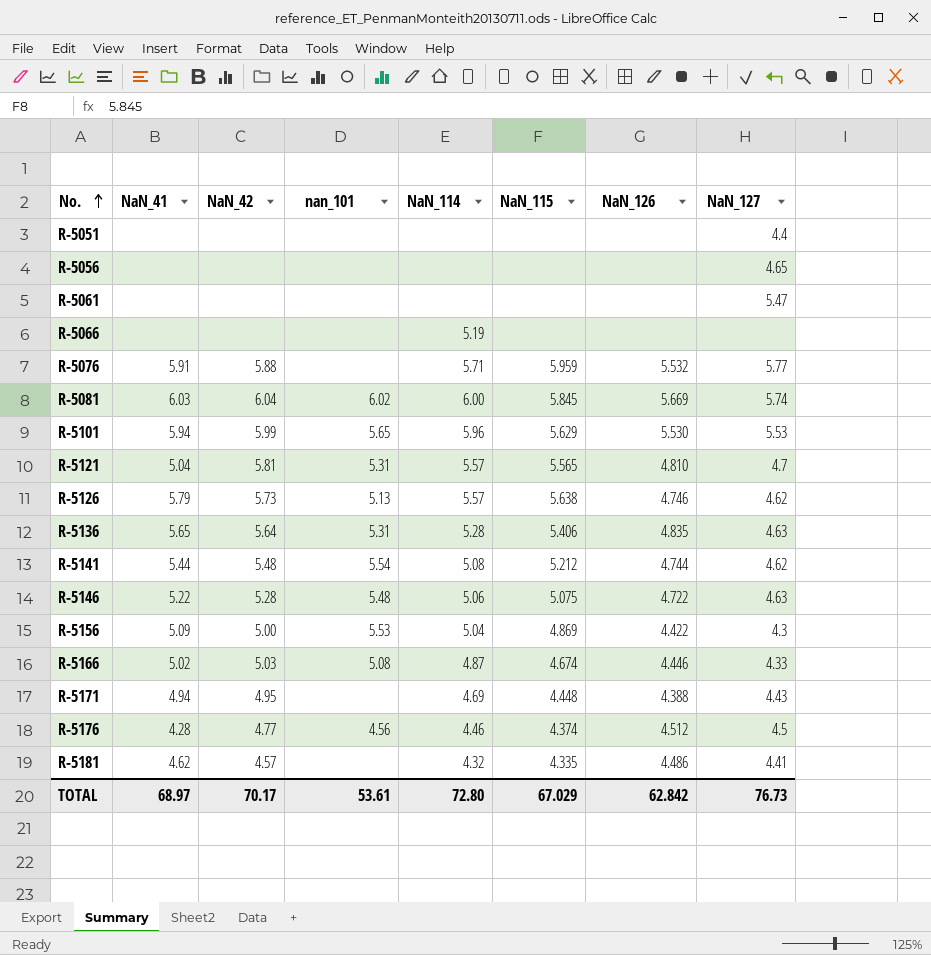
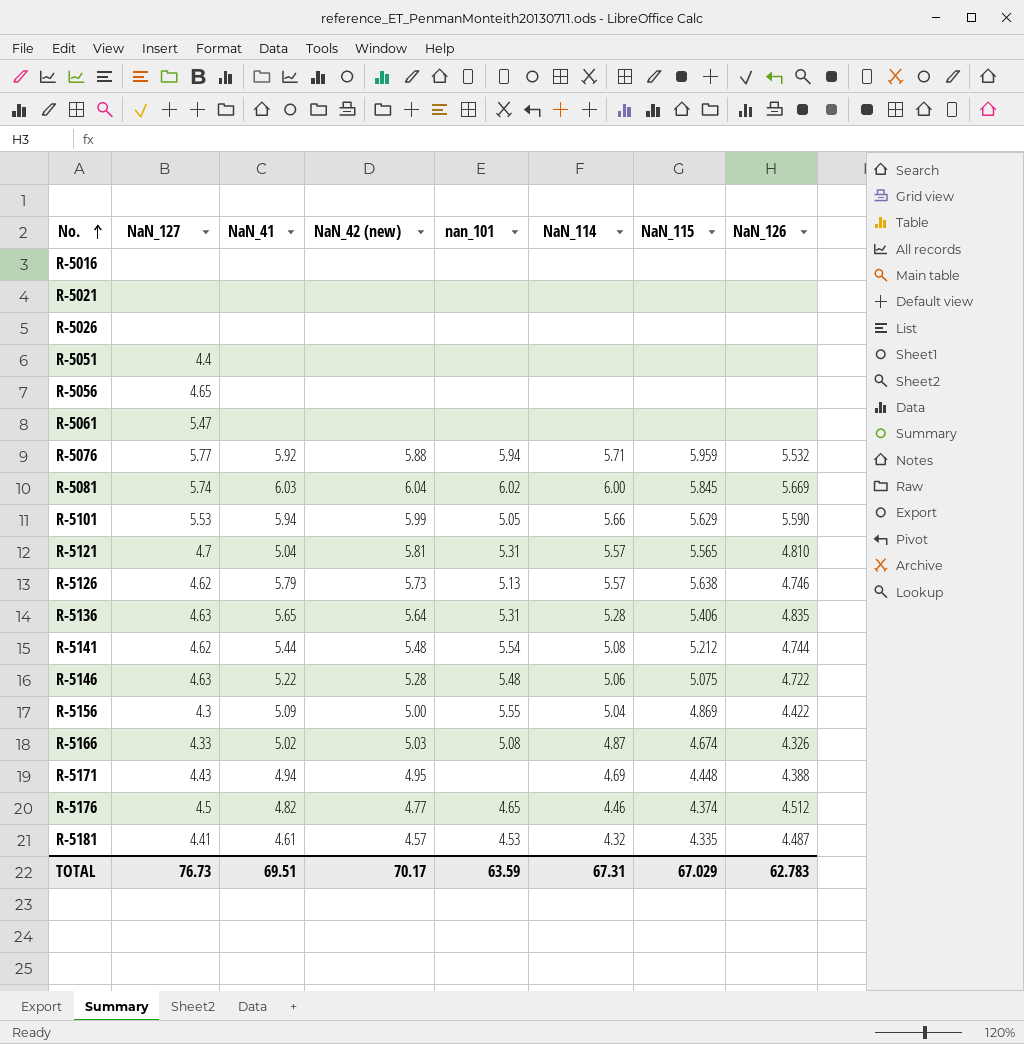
column NaN_127 | position: 8 -> 2
column name: NaN_42 -> NaN_42 (new)
row R-5066: none | none | none | 5.19 | none | none | none -> none
row R-5016: none -> none | none | none | none | none | none | none
row R-5021: none -> none | none | none | none | none | none | none
row R-5026: none -> none | none | none | none | none | none | none
R-5076 | NaN_41: 5.91 -> 5.92
R-5076 | nan_101: none -> 5.94
R-5101 | nan_101: 5.65 -> 5.05
R-5101 | NaN_114: 5.96 -> 5.66
R-5101 | NaN_126: 5.530 -> 5.590
R-5156 | nan_101: 5.53 -> 5.55
R-5166 | NaN_126: 4.446 -> 4.326
R-5176 | NaN_41: 4.28 -> 4.82
R-5176 | nan_101: 4.56 -> 4.65
R-5181 | NaN_41: 4.62 -> 4.61
R-5181 | nan_101: none -> 4.53
R-5181 | NaN_126: 4.486 -> 4.487
TOTAL | NaN_41: 68.97 -> 69.51
TOTAL | nan_101: 53.61 -> 63.59
TOTAL | NaN_114: 72.80 -> 67.31
TOTAL | NaN_126: 62.842 -> 62.783

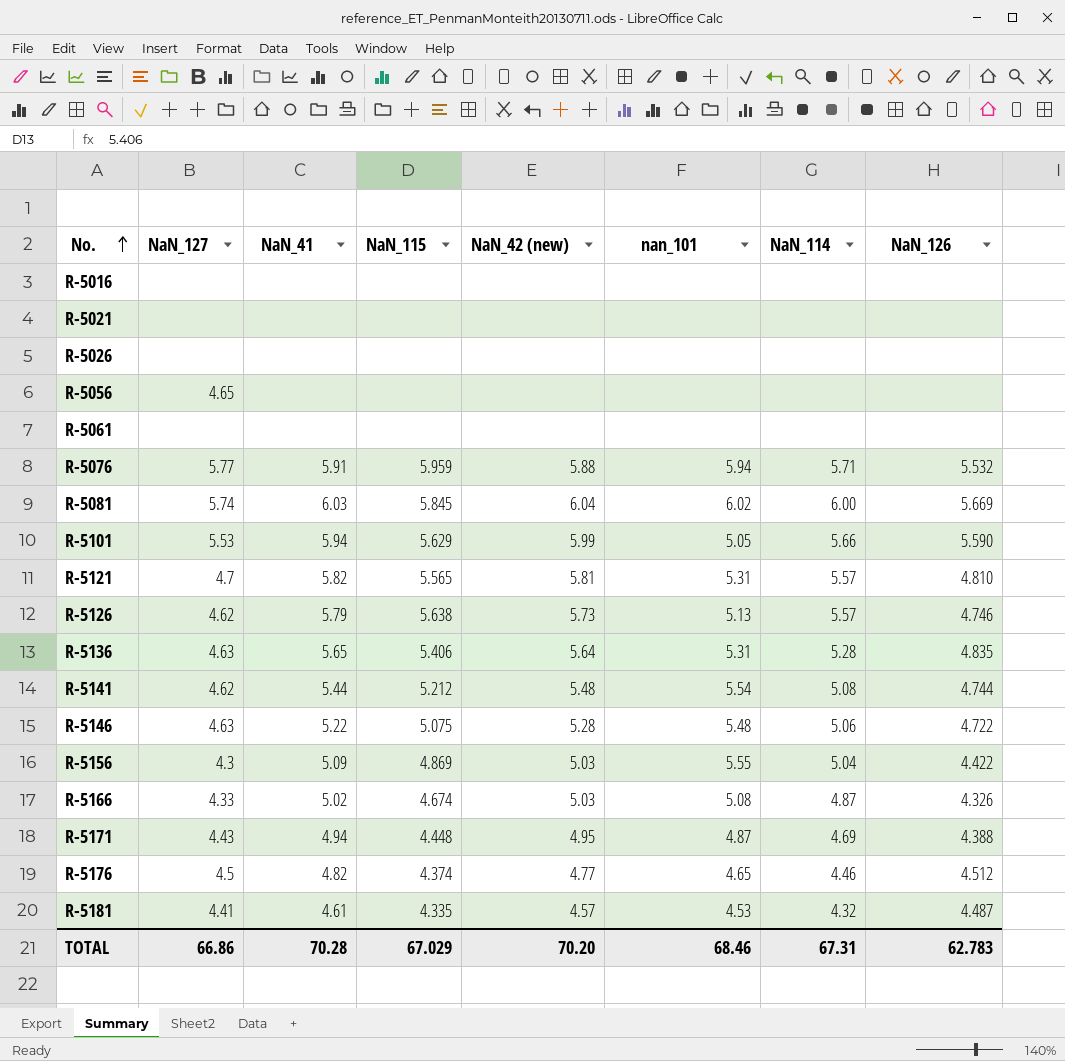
column NaN_115 | position: 7 -> 4
row R-5051: 4.4 | none | none | none | none | none | none -> none
R-5061 | NaN_127: 5.47 -> none
R-5076 | NaN_41: 5.92 -> 5.91
R-5121 | NaN_41: 5.04 -> 5.82
R-5156 | NaN_42 (new): 5.00 -> 5.03
R-5171 | nan_101: none -> 4.87
TOTAL | NaN_127: 76.73 -> 66.86
TOTAL | NaN_41: 69.51 -> 70.28
TOTAL | NaN_42 (new): 70.17 -> 70.20
TOTAL | nan_101: 63.59 -> 68.46

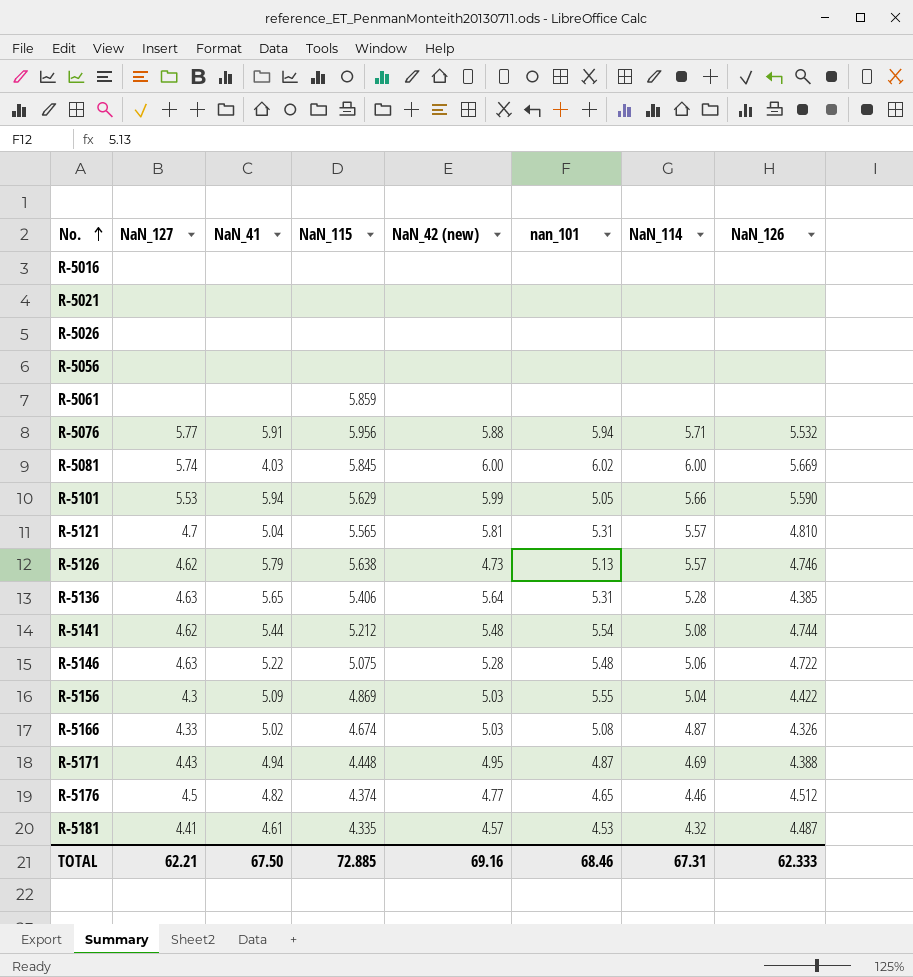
R-5056 | NaN_127: 4.65 -> none
R-5061 | NaN_115: none -> 5.859
R-5076 | NaN_115: 5.959 -> 5.956
R-5081 | NaN_41: 6.03 -> 4.03
R-5081 | NaN_42 (new): 6.04 -> 6.00
R-5121 | NaN_41: 5.82 -> 5.04
R-5126 | NaN_42 (new): 5.73 -> 4.73
R-5136 | NaN_126: 4.835 -> 4.385
TOTAL | NaN_127: 66.86 -> 62.21
TOTAL | NaN_41: 70.28 -> 67.50
TOTAL | NaN_115: 67.029 -> 72.885
TOTAL | NaN_42 (new): 70.20 -> 69.16
TOTAL | NaN_126: 62.783 -> 62.333

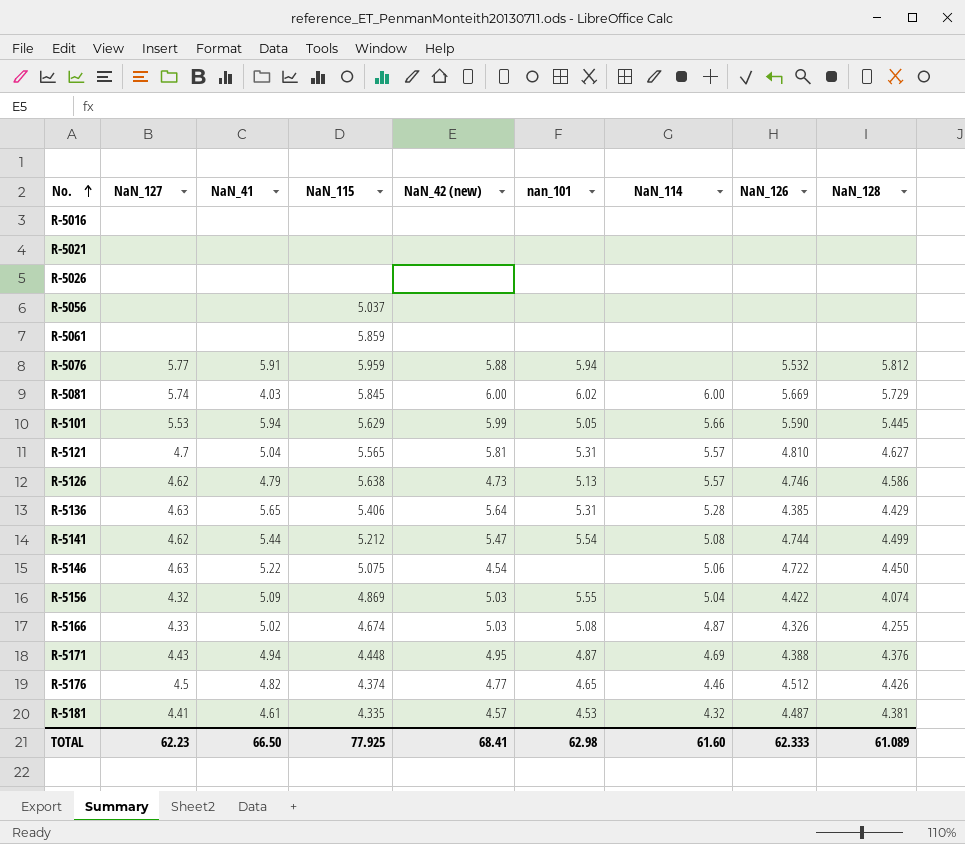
column NaN_128 | position: none -> 9
R-5056 | NaN_115: none -> 5.037
R-5076 | NaN_115: 5.956 -> 5.959
R-5076 | NaN_114: 5.71 -> none
R-5126 | NaN_41: 5.79 -> 4.79
R-5141 | NaN_42 (new): 5.48 -> 5.47
R-5146 | NaN_42 (new): 5.28 -> 4.54
R-5146 | nan_101: 5.48 -> none
R-5156 | NaN_127: 4.3 -> 4.32
TOTAL | NaN_127: 62.21 -> 62.23
TOTAL | NaN_41: 67.50 -> 66.50
TOTAL | NaN_115: 72.885 -> 77.925
TOTAL | NaN_42 (new): 69.16 -> 68.41
TOTAL | nan_101: 68.46 -> 62.98
TOTAL | NaN_114: 67.31 -> 61.60

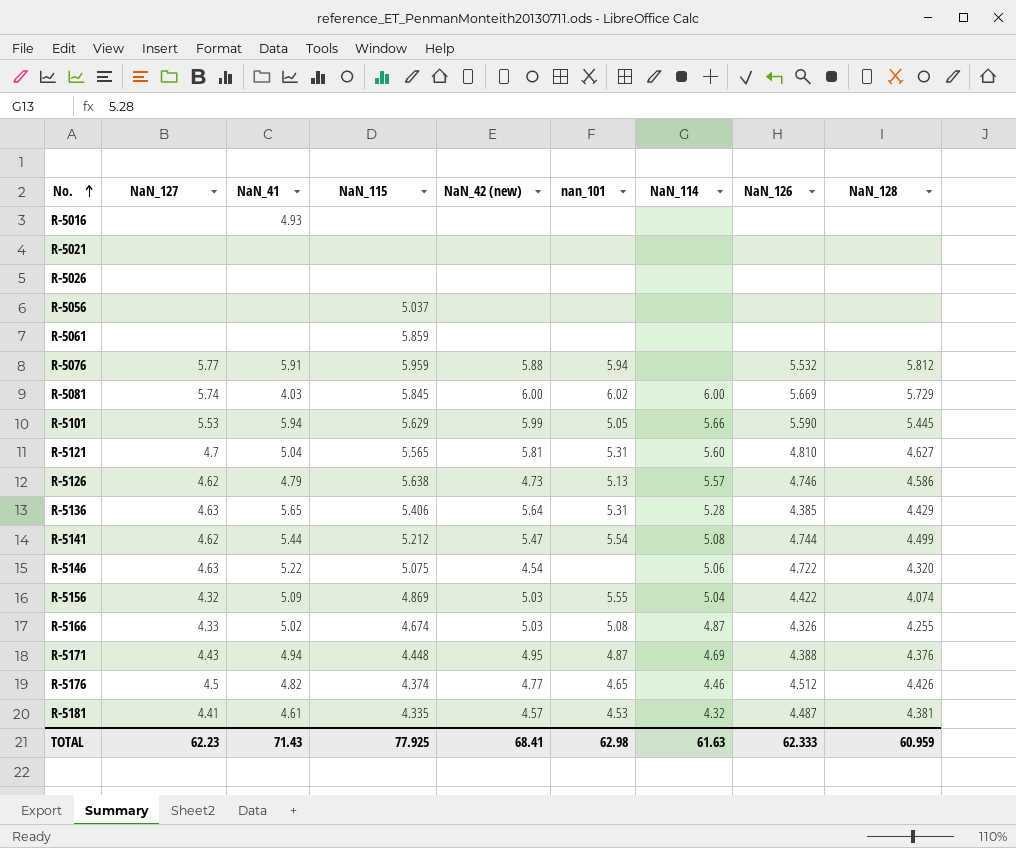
R-5016 | NaN_41: none -> 4.93
R-5121 | NaN_114: 5.57 -> 5.60
R-5146 | NaN_128: 4.450 -> 4.320
TOTAL | NaN_41: 66.50 -> 71.43
TOTAL | NaN_114: 61.60 -> 61.63
TOTAL | NaN_128: 61.089 -> 60.959

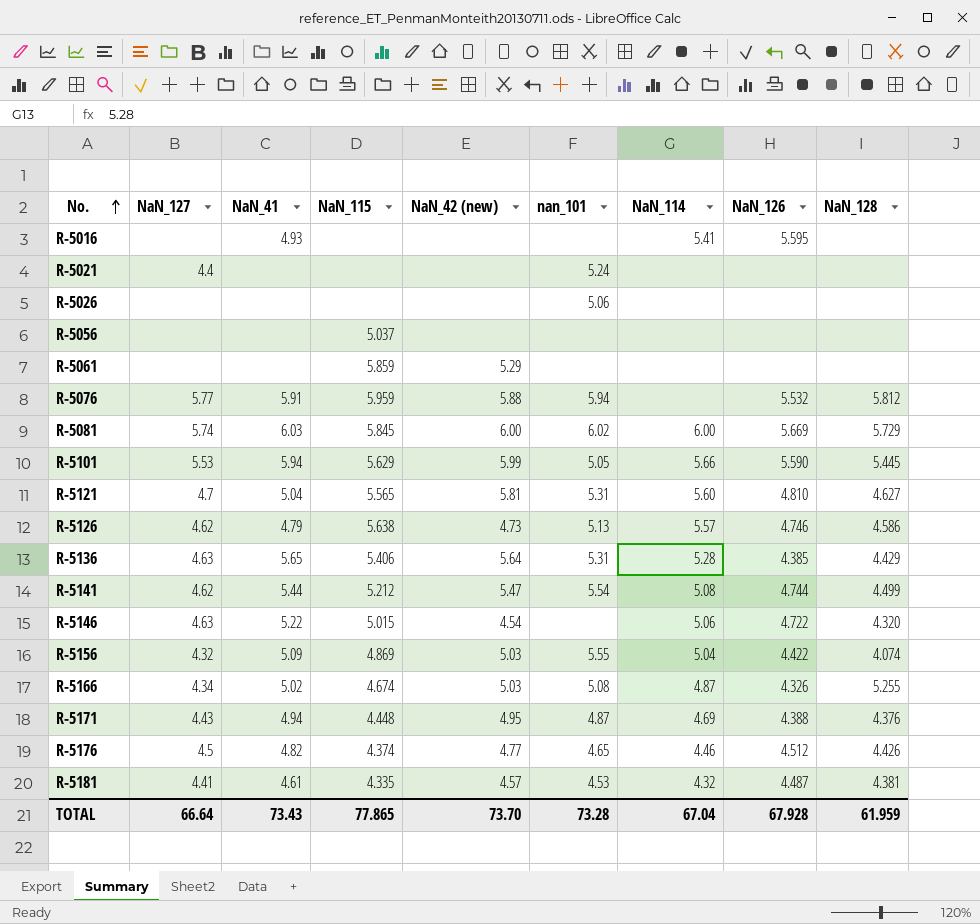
R-5016 | NaN_114: none -> 5.41
R-5016 | NaN_126: none -> 5.595
R-5021 | NaN_127: none -> 4.4
R-5021 | nan_101: none -> 5.24
R-5026 | nan_101: none -> 5.06
R-5061 | NaN_42 (new): none -> 5.29
R-5081 | NaN_41: 4.03 -> 6.03
R-5146 | NaN_115: 5.075 -> 5.015
R-5166 | NaN_127: 4.33 -> 4.34
R-5166 | NaN_128: 4.255 -> 5.255
TOTAL | NaN_127: 62.23 -> 66.64
TOTAL | NaN_41: 71.43 -> 73.43
TOTAL | NaN_115: 77.925 -> 77.865
TOTAL | NaN_42 (new): 68.41 -> 73.70
TOTAL | nan_101: 62.98 -> 73.28
TOTAL | NaN_114: 61.63 -> 67.04
TOTAL | NaN_126: 62.333 -> 67.928
TOTAL | NaN_128: 60.959 -> 61.959

